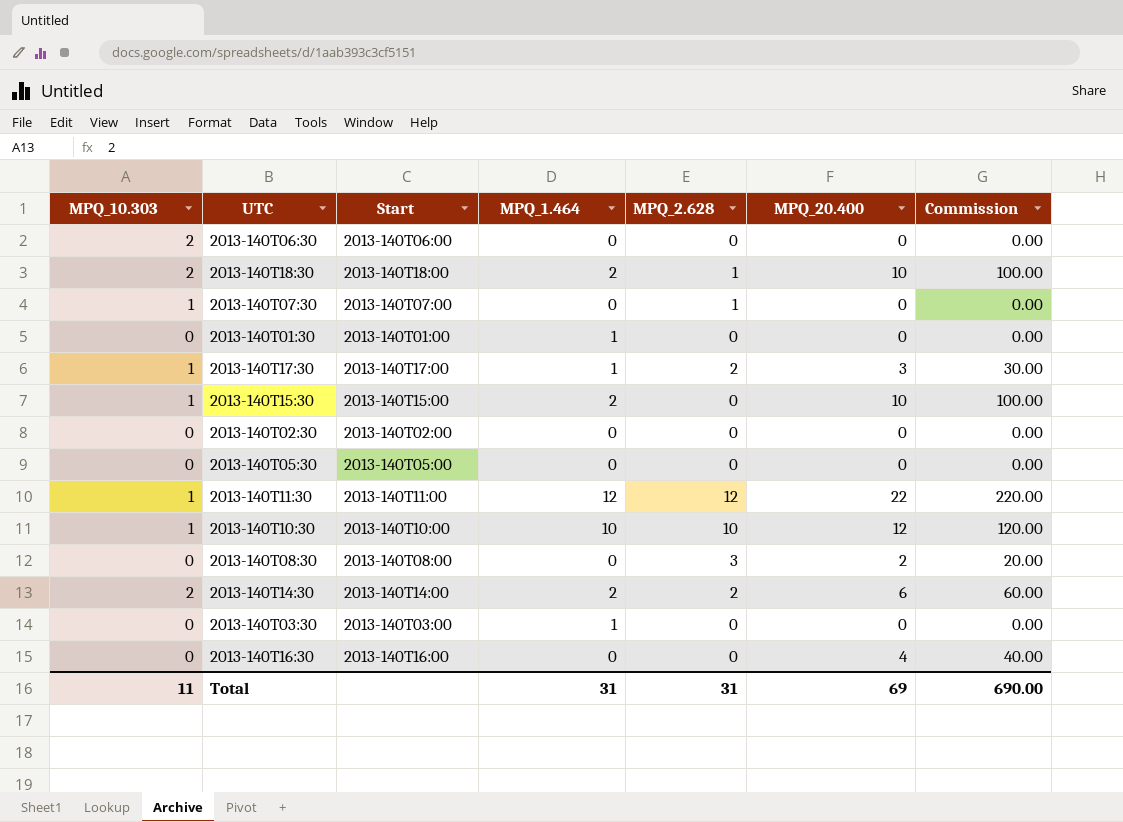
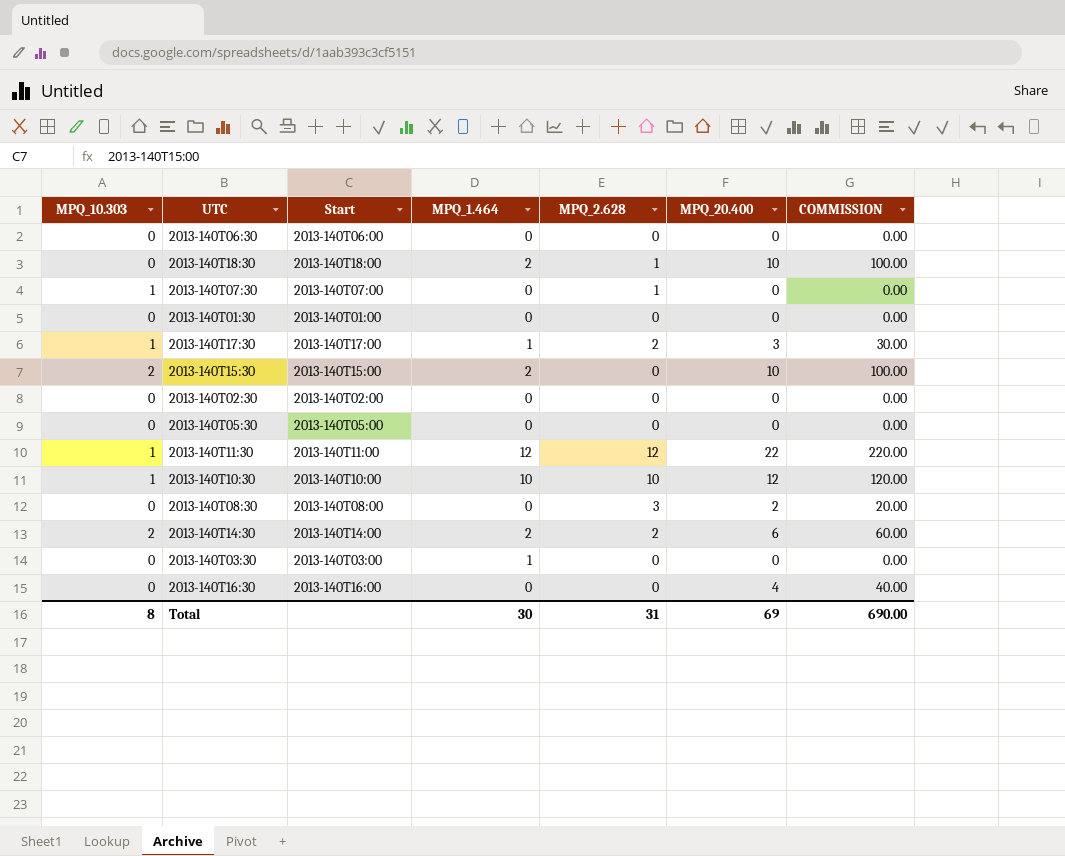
column name: Commission -> COMMISSION
2013-140T06:30 | MPQ_10.303: 2 -> 0
2013-140T18:30 | MPQ_10.303: 2 -> 0
2013-140T01:30 | MPQ_1.464: 1 -> 0
2013-140T15:30 | MPQ_10.303: 1 -> 2
Total | MPQ_10.303: 11 -> 8
Total | MPQ_1.464: 31 -> 30

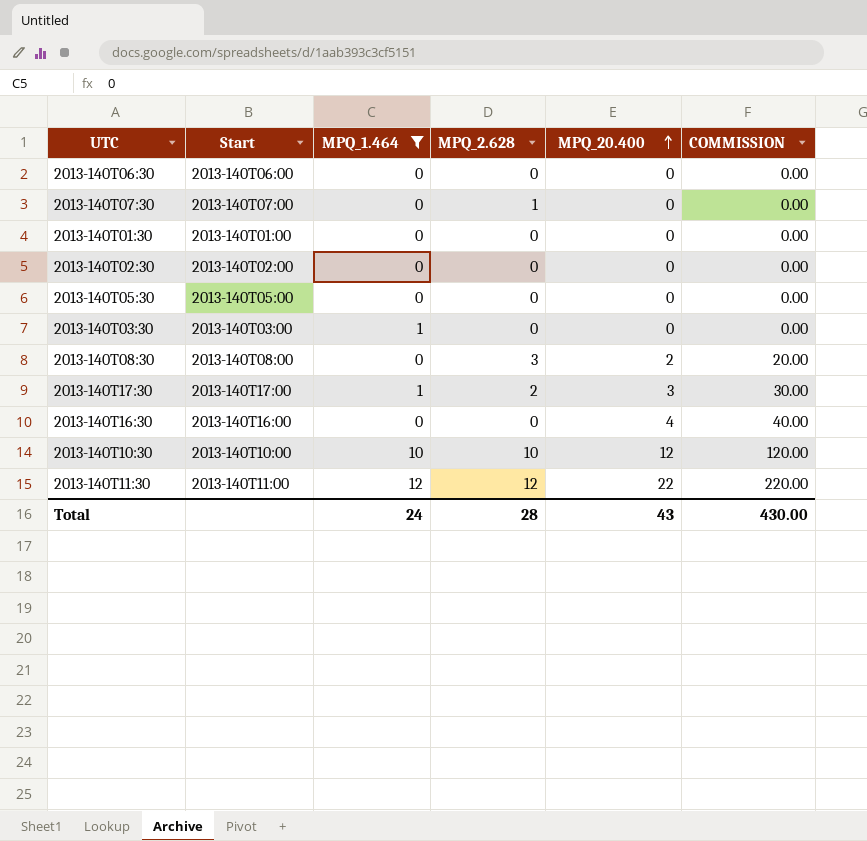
filter: none -> MPQ_1.464 != 2
row order: none -> MPQ_20.400 ascending
column MPQ_10.303 | position: 1 -> none
Total | MPQ_1.464: 30 -> 24
Total | MPQ_2.628: 31 -> 28
Total | MPQ_20.400: 69 -> 43
Total | COMMISSION: 690.00 -> 430.00

